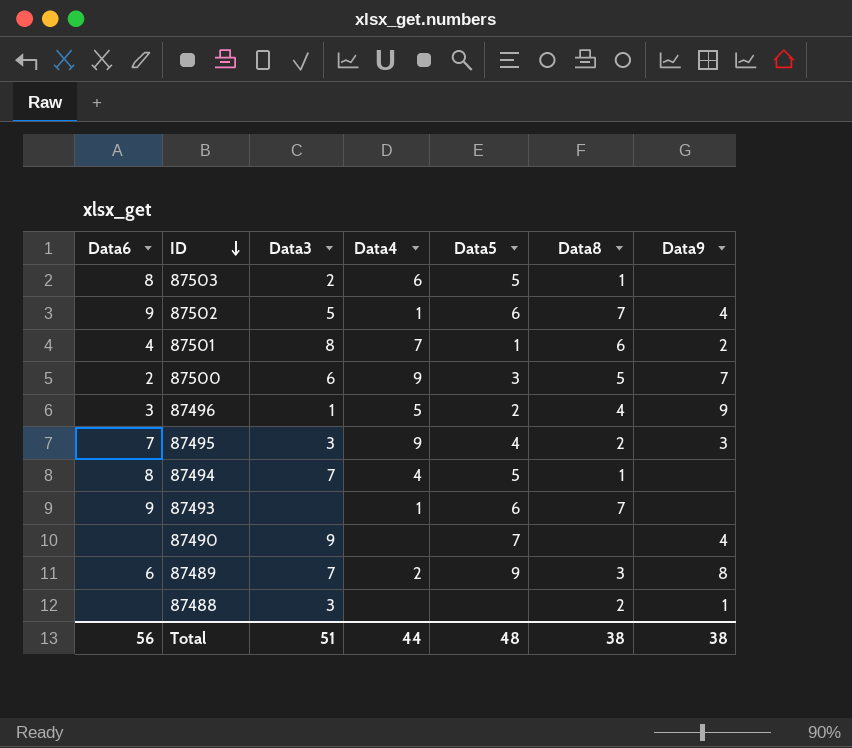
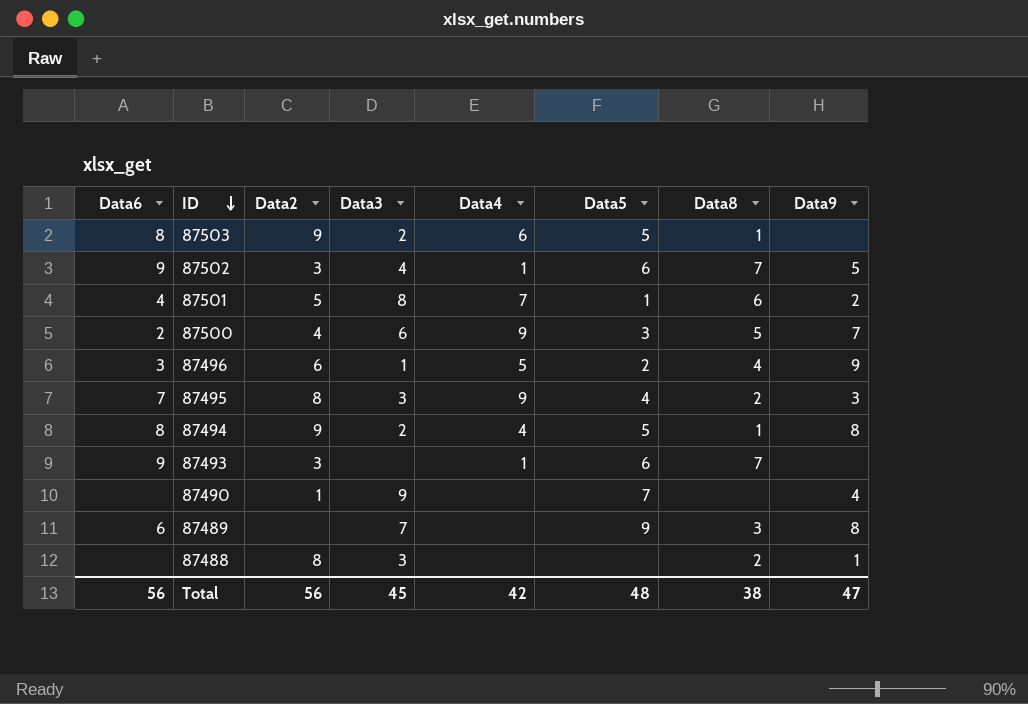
column Data2 | position: none -> 3
87502 | Data3: 5 -> 4
87502 | Data9: 4 -> 5
87494 | Data3: 7 -> 2
87494 | Data9: none -> 8
87489 | Data4: 2 -> none
Total | Data3: 51 -> 45
Total | Data4: 44 -> 42
Total | Data9: 38 -> 47

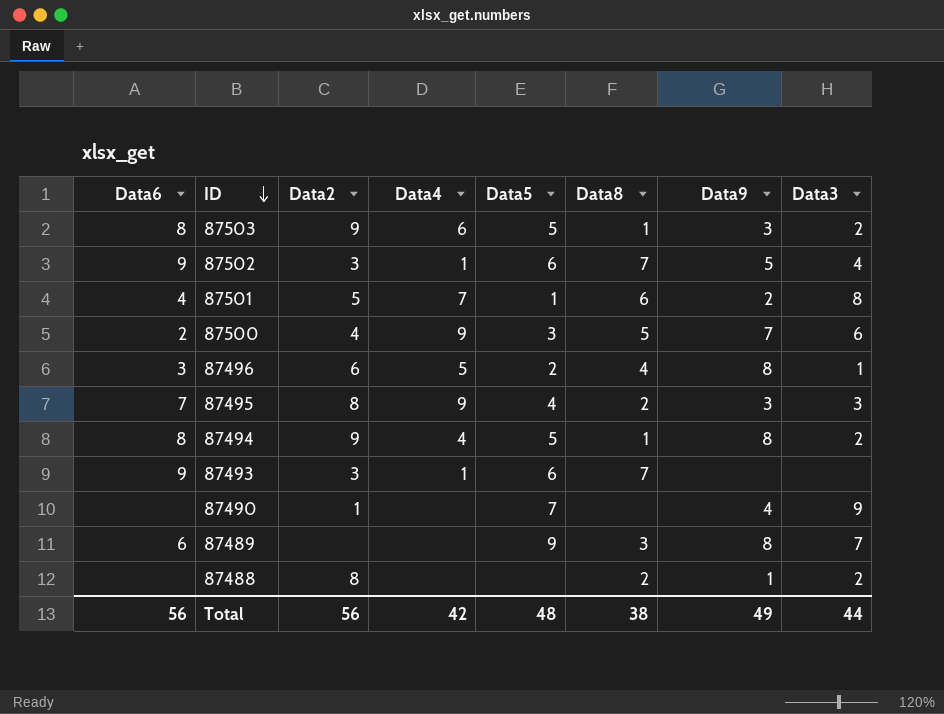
column Data3 | position: 4 -> 8
87503 | Data9: none -> 3
87496 | Data9: 9 -> 8
87488 | Data3: 3 -> 2
Total | Data9: 47 -> 49
Total | Data3: 45 -> 44

